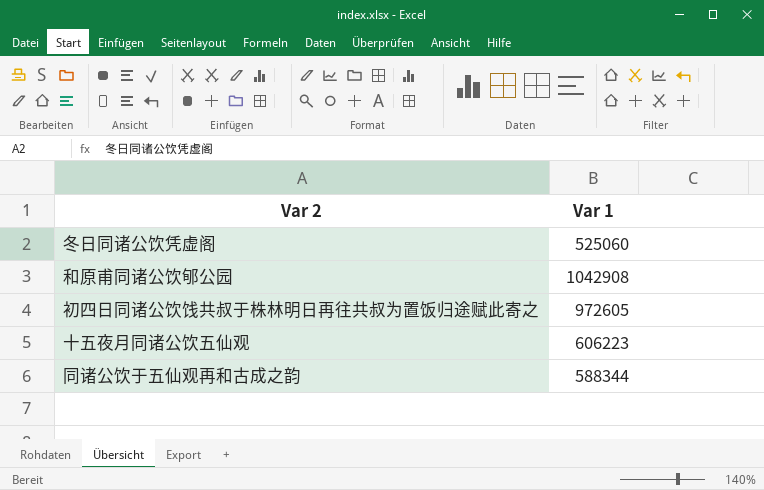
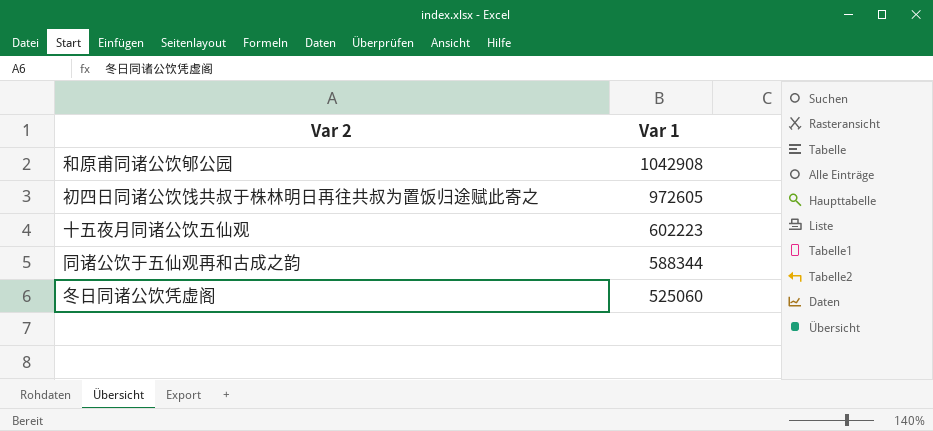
row order: none -> Var 1 descending
十五夜月同诸公饮五仙观 | Var 1: 606223 -> 602223

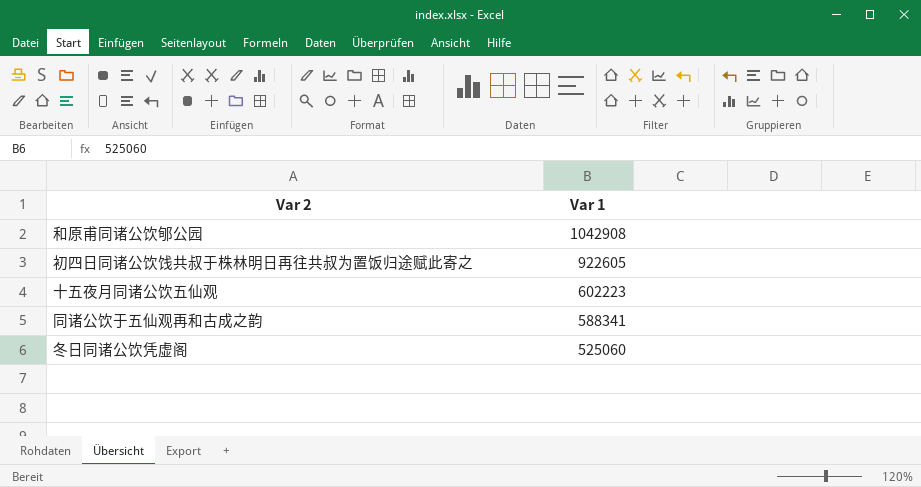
初四日同诸公饮饯共叔于株林明日再往共叔为置饭归途赋此寄之 | Var 1: 972605 -> 922605
同诸公饮于五仙观再和古成之韵 | Var 1: 588344 -> 588341

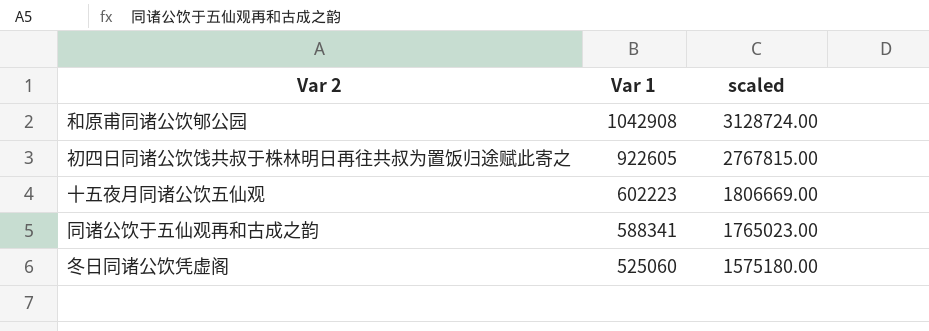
column scaled | formula: none -> [Var 1] * 3

